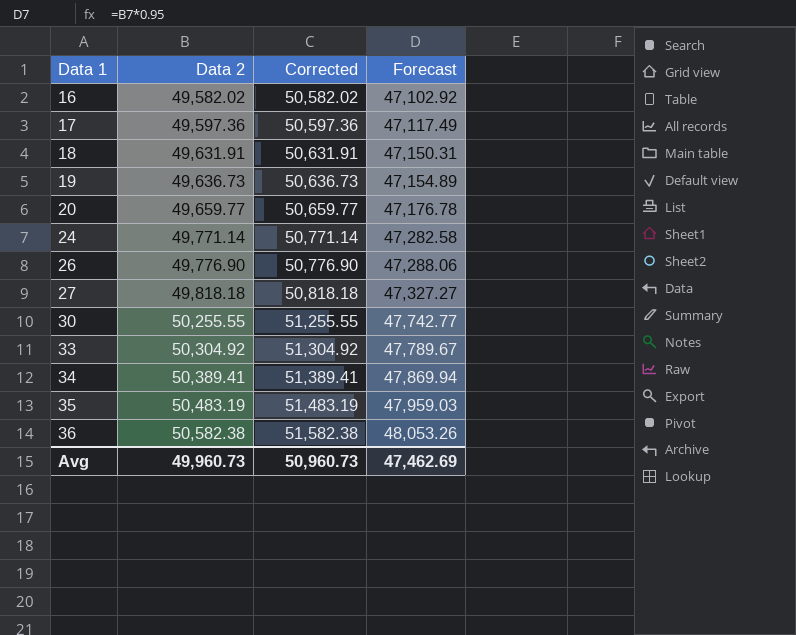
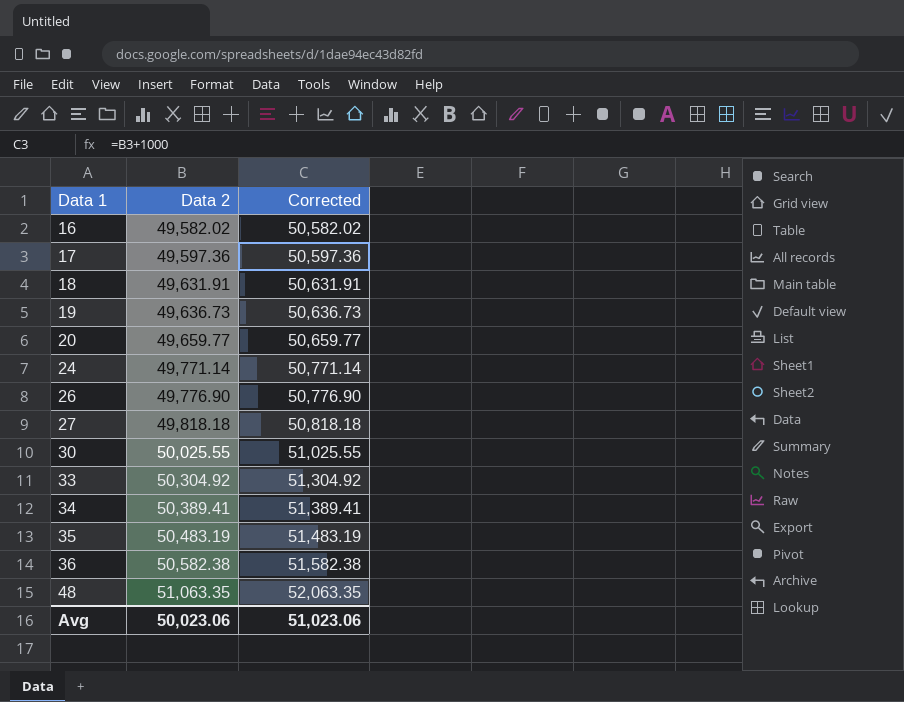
column Forecast | formula: [Data 2] * 0.95 -> none
30 | Data 2: 50,255.55 -> 50,025.55
30 | Corrected: 51,255.55 -> 51,025.55
row 48: none -> 51,063.35 | 52,063.35
Avg | Data 2: 49,960.73 -> 50,023.06
Avg | Corrected: 50,960.73 -> 51,023.06

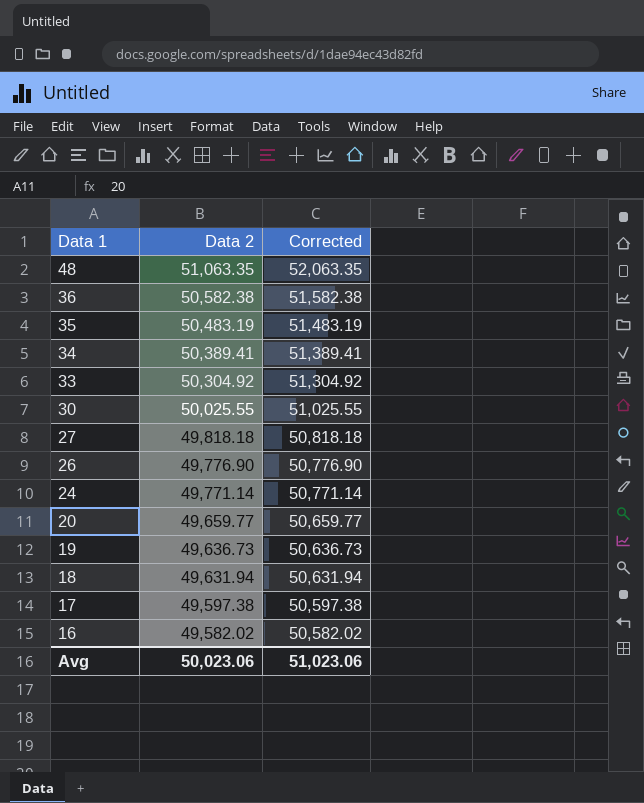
row order: Data 1 ascending -> Data 1 descending
18 | Data 2: 49,631.91 -> 49,631.94
18 | Corrected: 50,631.91 -> 50,631.94
17 | Data 2: 49,597.36 -> 49,597.38
17 | Corrected: 50,597.36 -> 50,597.38

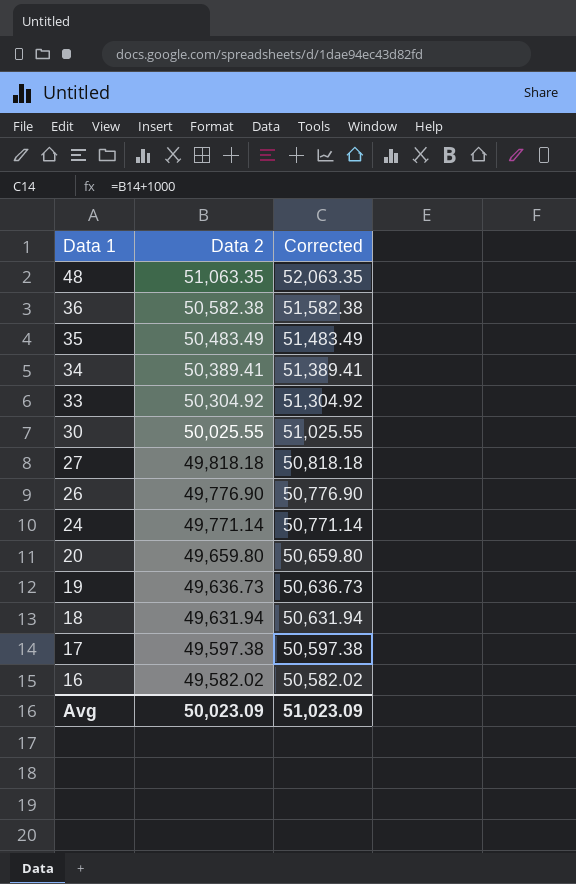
35 | Data 2: 50,483.19 -> 50,483.49
35 | Corrected: 51,483.19 -> 51,483.49
20 | Data 2: 49,659.77 -> 49,659.80
20 | Corrected: 50,659.77 -> 50,659.80
Avg | Data 2: 50,023.06 -> 50,023.09
Avg | Corrected: 51,023.06 -> 51,023.09

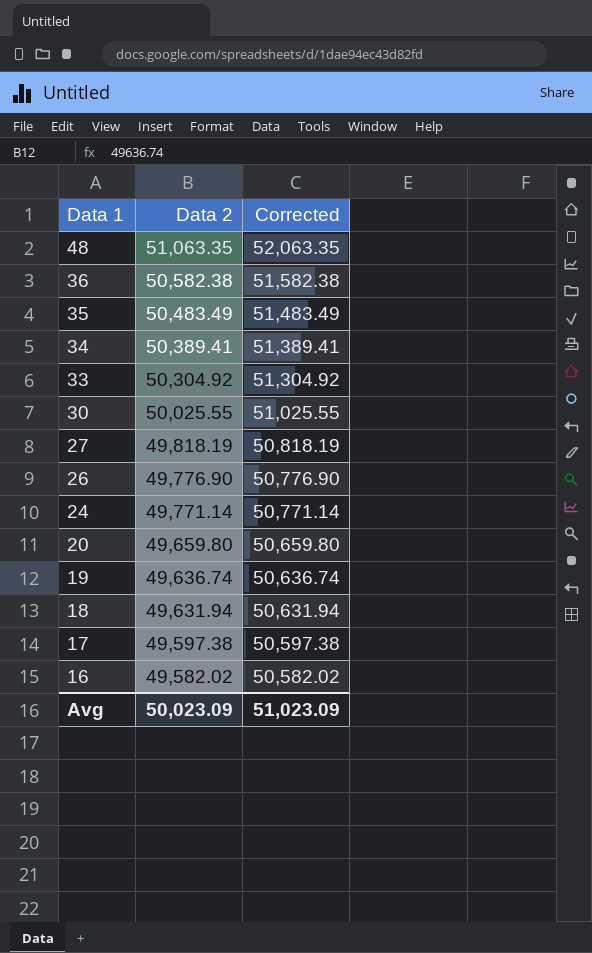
27 | Data 2: 49,818.18 -> 49,818.19
27 | Corrected: 50,818.18 -> 50,818.19
19 | Data 2: 49,636.73 -> 49,636.74
19 | Corrected: 50,636.73 -> 50,636.74

